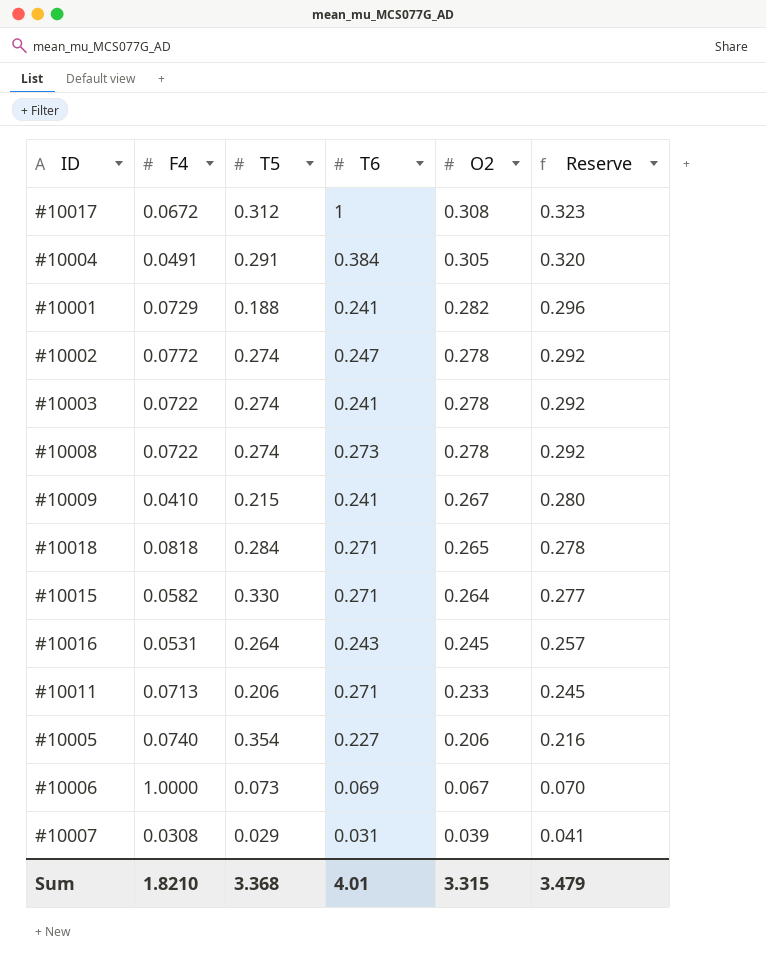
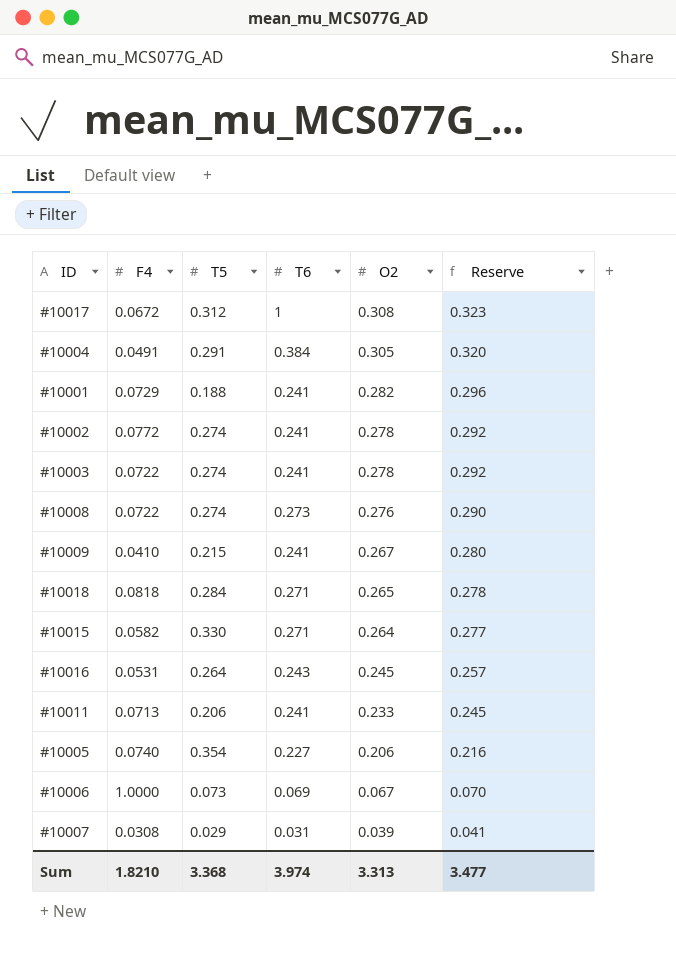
#10002 | T6: 0.247 -> 0.241
#10008 | O2: 0.278 -> 0.276
#10008 | Reserve: 0.292 -> 0.290
#10011 | T6: 0.271 -> 0.241
Sum | T6: 4.01 -> 3.974
Sum | O2: 3.315 -> 3.313
Sum | Reserve: 3.479 -> 3.477

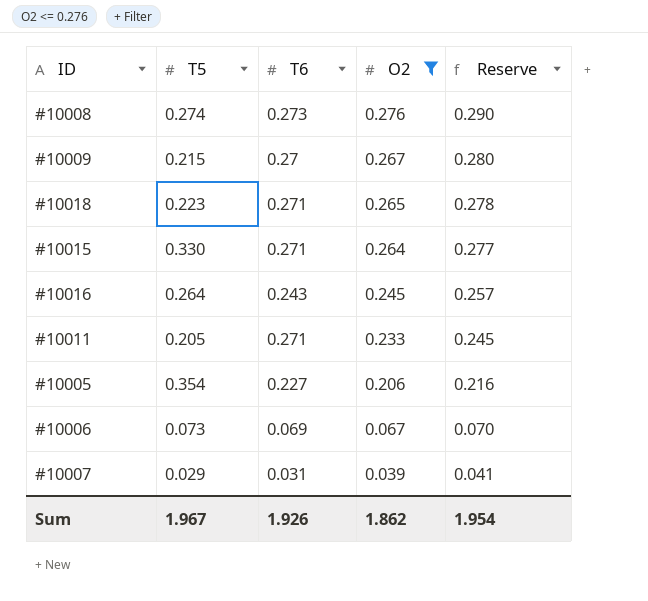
filter: none -> O2 <= 0.276
column F4 | position: 2 -> none
#10009 | T6: 0.241 -> 0.27
#10018 | T5: 0.284 -> 0.223
#10011 | T5: 0.206 -> 0.205
#10011 | T6: 0.241 -> 0.271
Sum | T5: 3.368 -> 1.967
Sum | T6: 3.974 -> 1.926
Sum | O2: 3.313 -> 1.862
Sum | Reserve: 3.477 -> 1.954

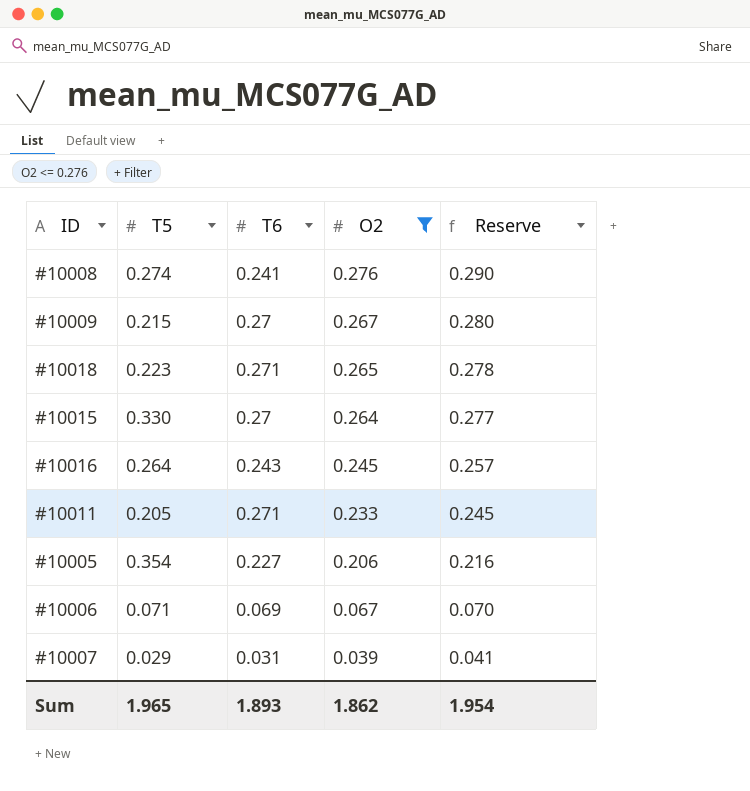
#10008 | T6: 0.273 -> 0.241
#10015 | T6: 0.271 -> 0.27
#10006 | T5: 0.073 -> 0.071
Sum | T5: 1.967 -> 1.965
Sum | T6: 1.926 -> 1.893

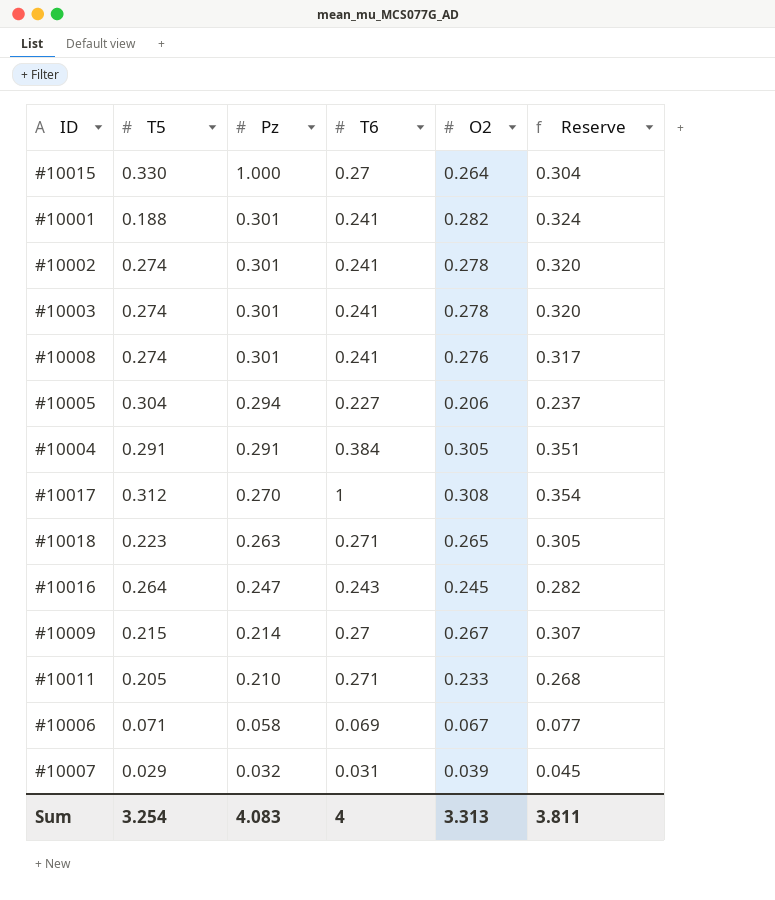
filter: O2 <= 0.276 -> none
row order: O2 descending -> Pz descending
column Pz | position: none -> 3
column Reserve | formula: [O2] * 1.05 -> [O2] * 1.15
#10005 | T5: 0.354 -> 0.304
Sum | T5: 1.965 -> 3.254
Sum | T6: 1.893 -> 4
Sum | O2: 1.862 -> 3.313
Sum | Reserve: 1.954 -> 3.811

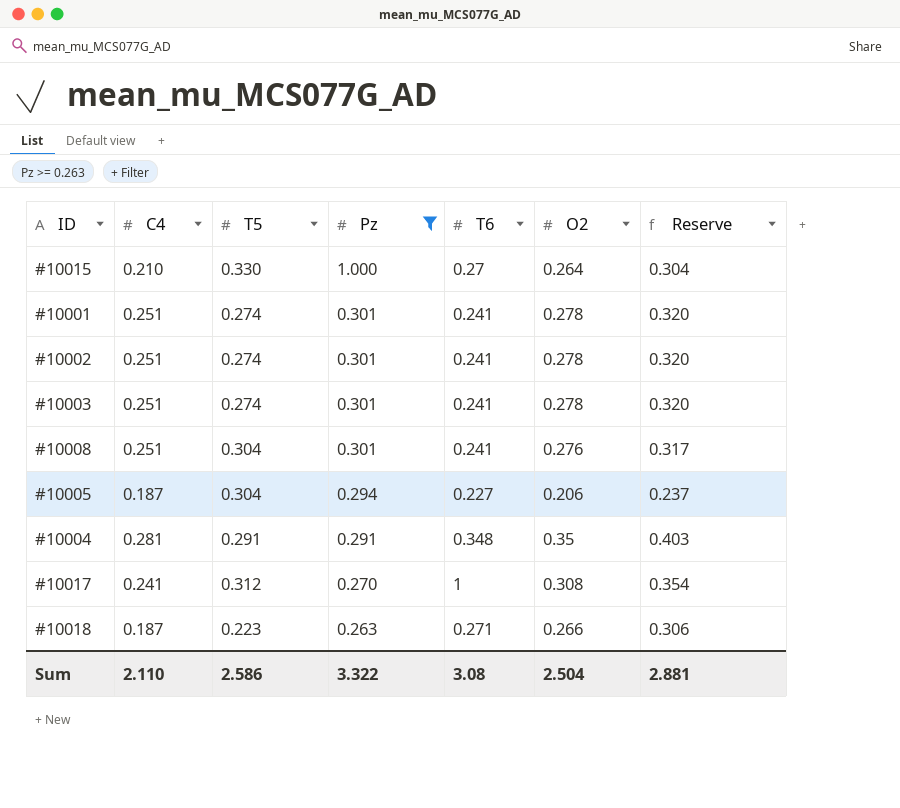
filter: none -> Pz >= 0.263
column C4 | position: none -> 2
#10001 | T5: 0.188 -> 0.274
#10001 | O2: 0.282 -> 0.278
#10001 | Reserve: 0.324 -> 0.320
#10008 | T5: 0.274 -> 0.304
#10004 | T6: 0.384 -> 0.348
#10004 | O2: 0.305 -> 0.35
#10004 | Reserve: 0.351 -> 0.403
#10018 | O2: 0.265 -> 0.266
#10018 | Reserve: 0.305 -> 0.306
Sum | T5: 3.254 -> 2.586
Sum | Pz: 4.083 -> 3.322
Sum | T6: 4 -> 3.08
Sum | O2: 3.313 -> 2.504
Sum | Reserve: 3.811 -> 2.881

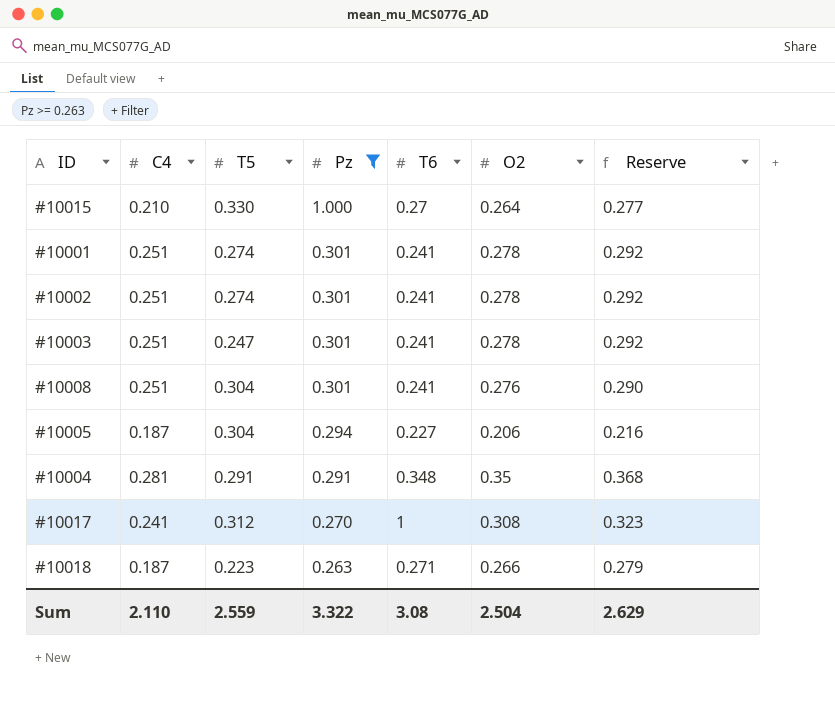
column Reserve | formula: [O2] * 1.15 -> [O2] * 1.05
#10003 | T5: 0.274 -> 0.247
Sum | T5: 2.586 -> 2.559
Sum | Reserve: 2.881 -> 2.629

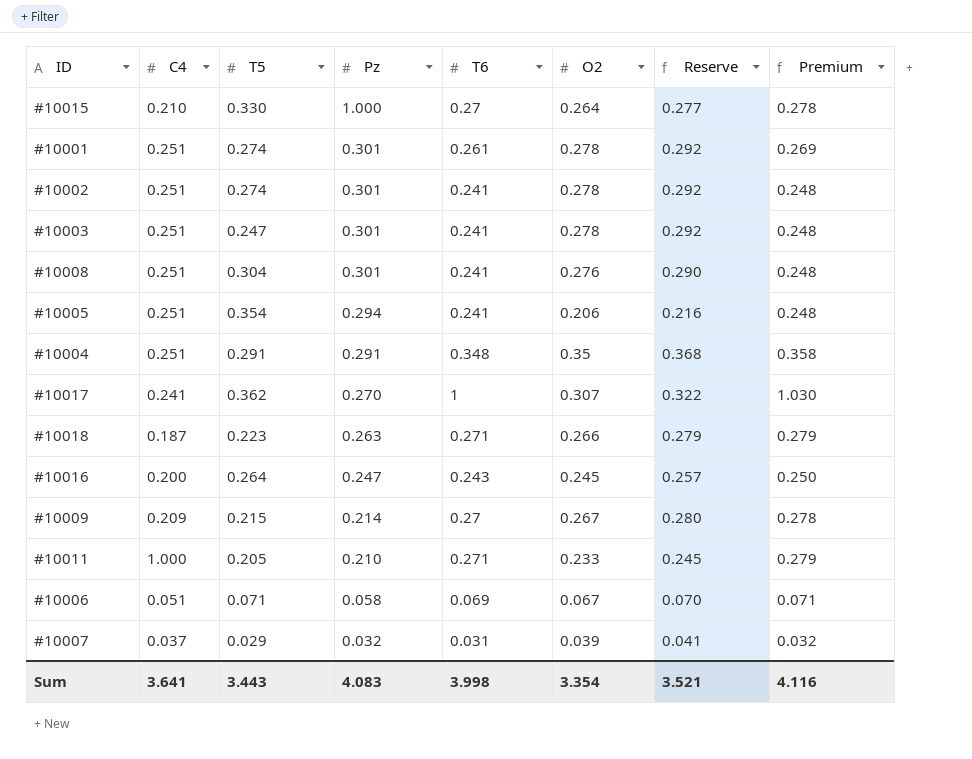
filter: Pz >= 0.263 -> none
column Premium | formula: none -> [T6] * 1.03
#10001 | T6: 0.241 -> 0.261
#10005 | C4: 0.187 -> 0.251
#10005 | T5: 0.304 -> 0.354
#10005 | T6: 0.227 -> 0.241
#10004 | C4: 0.281 -> 0.251
#10017 | T5: 0.312 -> 0.362
#10017 | O2: 0.308 -> 0.307
#10017 | Reserve: 0.323 -> 0.322
Sum | C4: 2.110 -> 3.641
Sum | T5: 2.559 -> 3.443
Sum | Pz: 3.322 -> 4.083
Sum | T6: 3.08 -> 3.998
Sum | O2: 2.504 -> 3.354
Sum | Reserve: 2.629 -> 3.521

